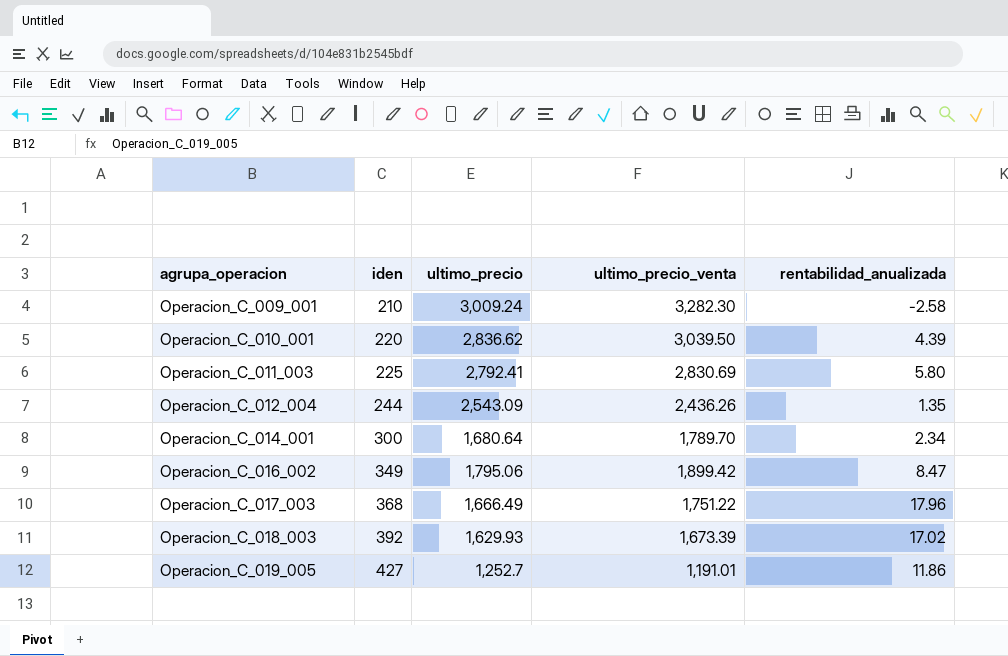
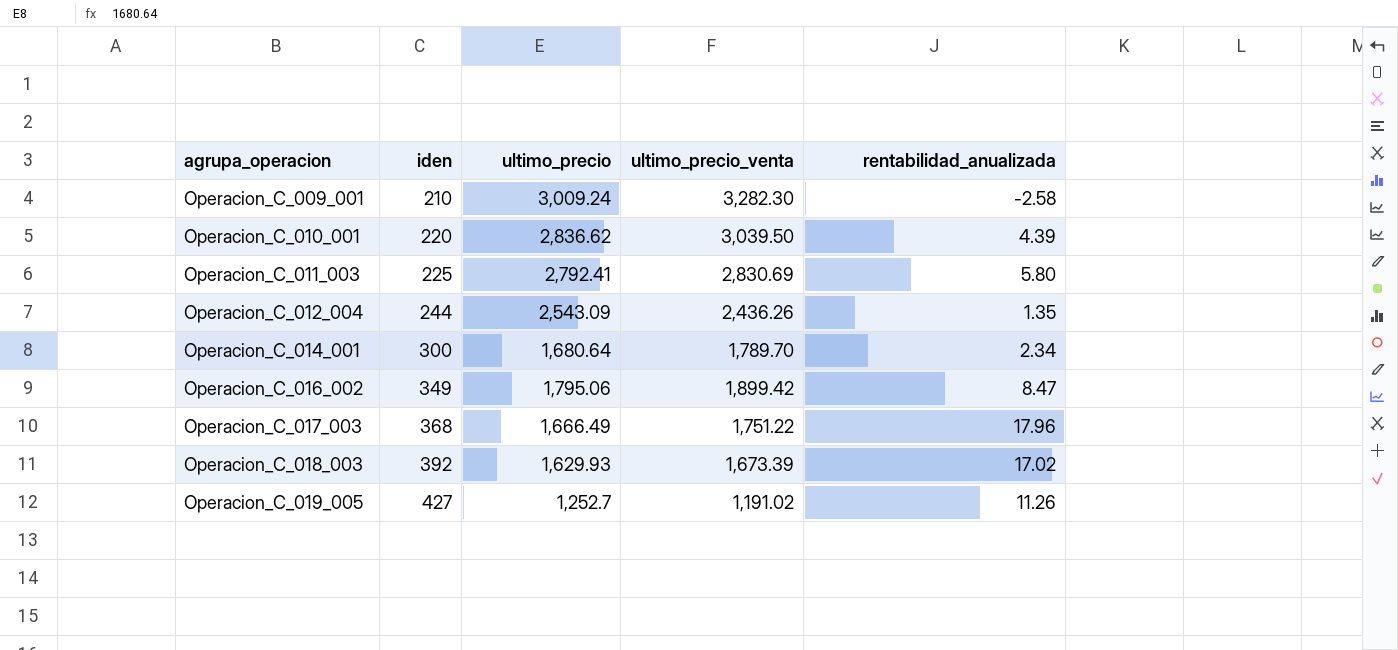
Operacion_C_019_005 | ultimo_precio_venta: 1,191.01 -> 1,191.02
Operacion_C_019_005 | rentabilidad_anualizada: 11.86 -> 11.26

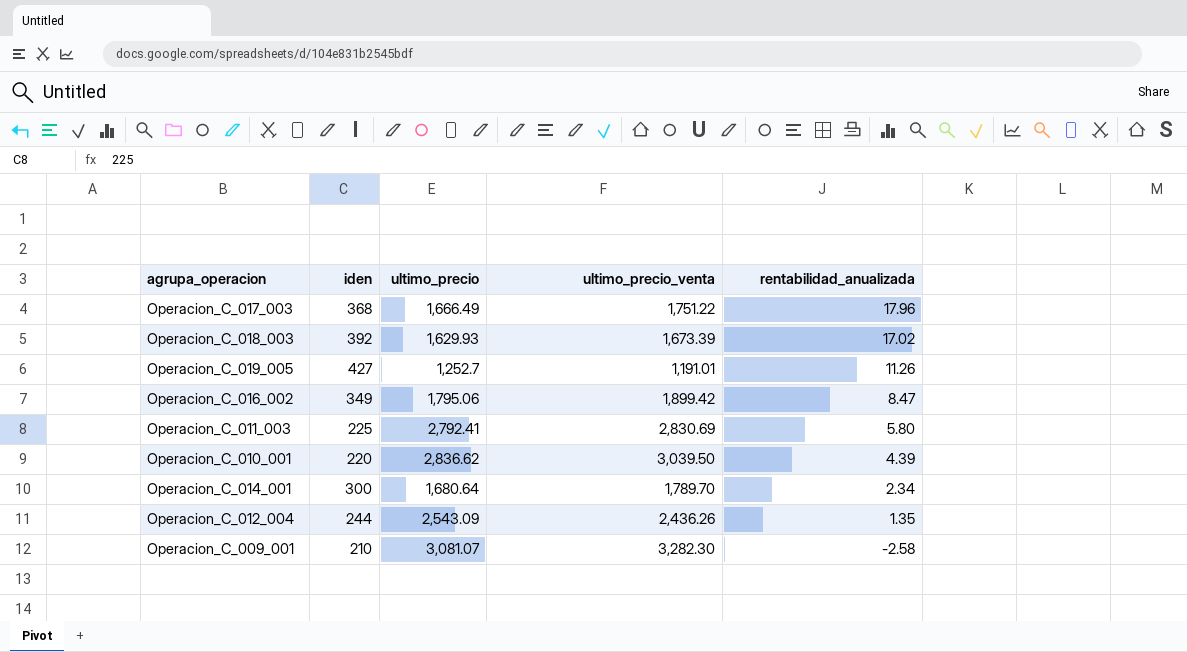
row order: agrupa_operacion ascending -> rentabilidad_anualizada descending
Operacion_C_019_005 | ultimo_precio_venta: 1,191.02 -> 1,191.01
Operacion_C_009_001 | ultimo_precio: 3,009.24 -> 3,081.07

